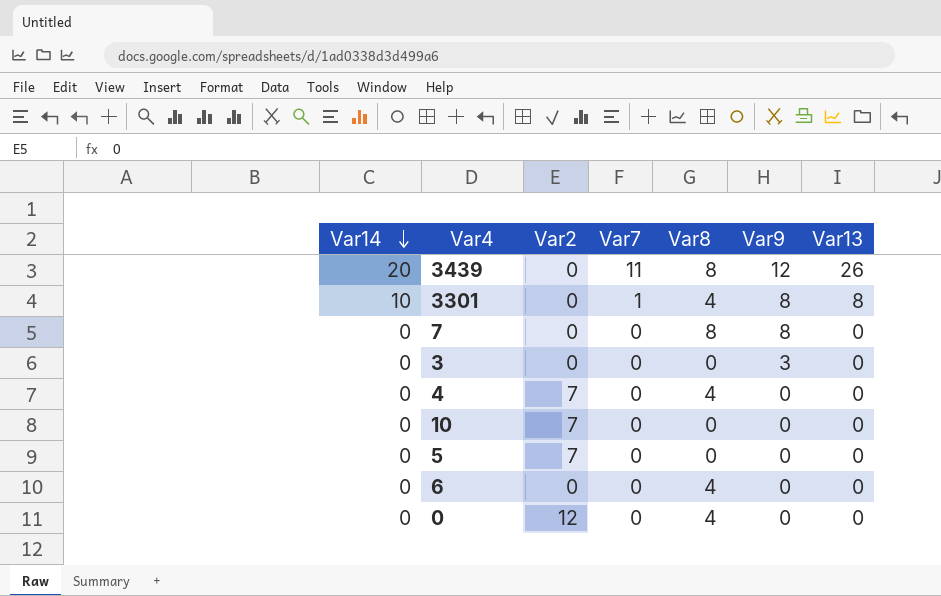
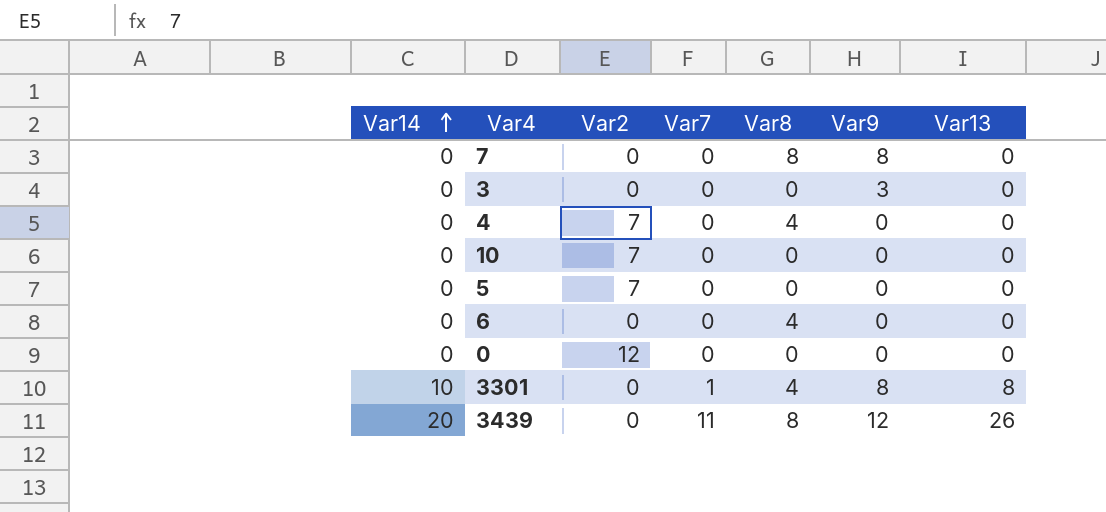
row order: Var14 descending -> Var14 ascending
0 | Var8: 4 -> 0

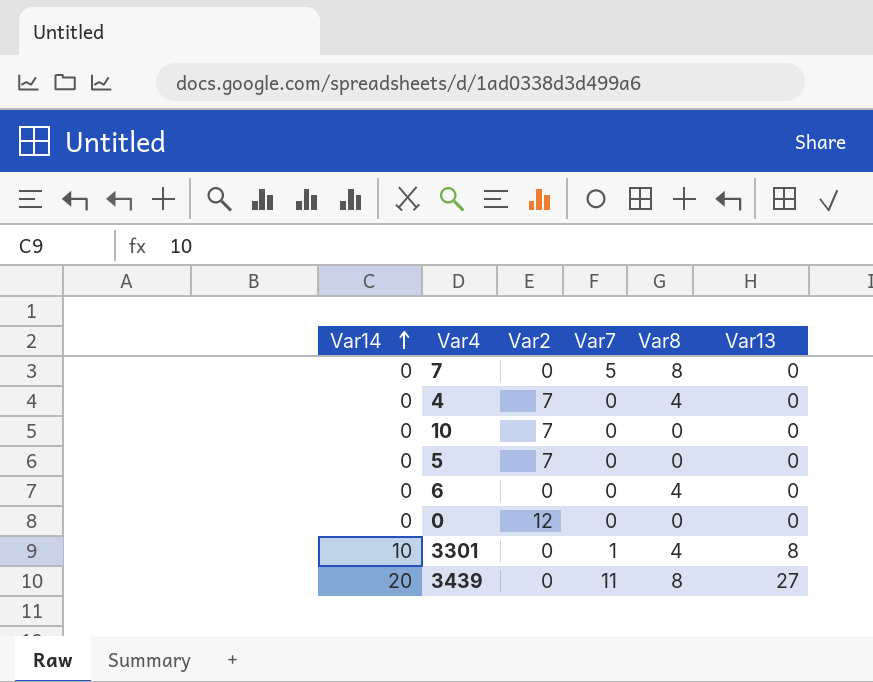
column Var9 | position: 6 -> none
row 3: 0 | 0 | 0 | 0 | 3 | 0 -> none
7 | Var7: 0 -> 5
3439 | Var13: 26 -> 27

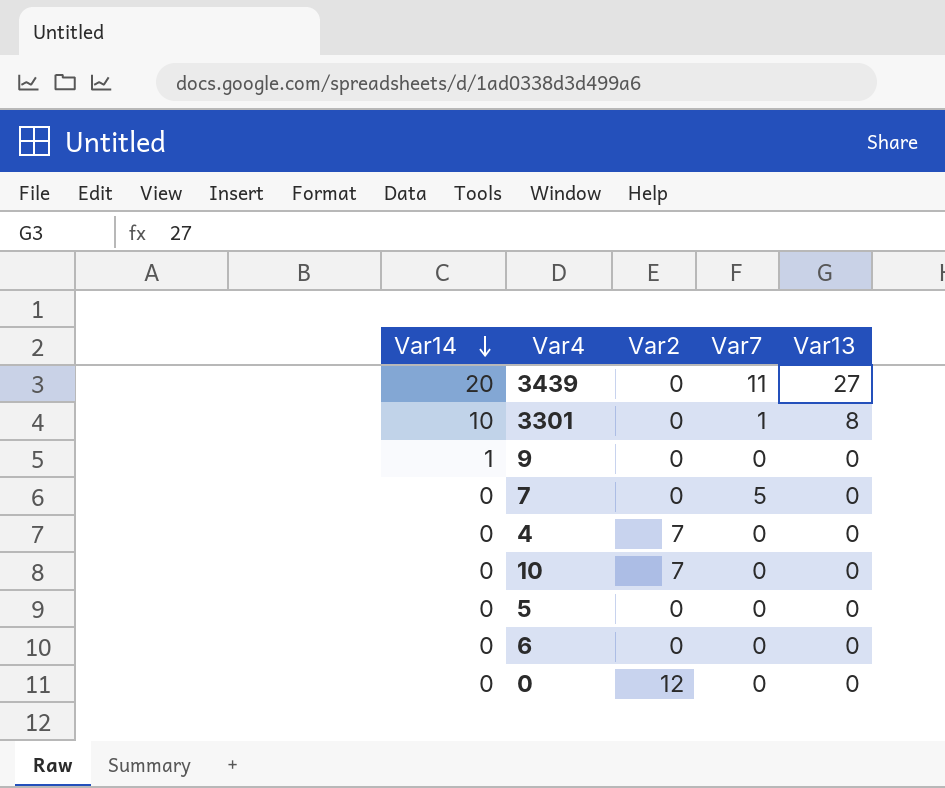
row order: Var14 ascending -> Var14 descending
column Var8 | position: 5 -> none
row 9: none -> 1 | 0 | 0 | 0
5 | Var2: 7 -> 0

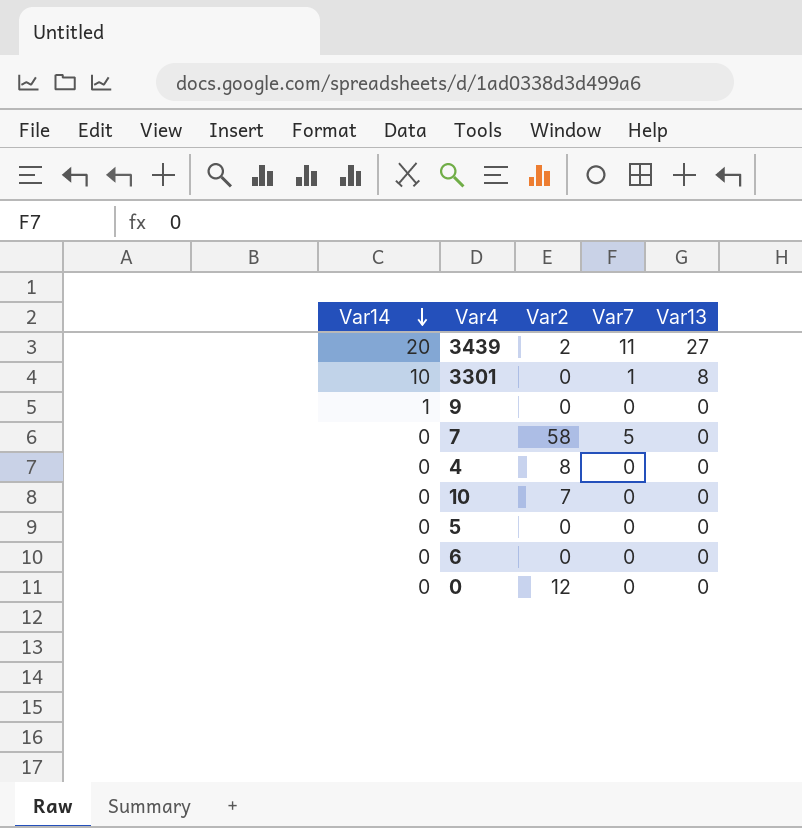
3439 | Var2: 0 -> 2
7 | Var2: 0 -> 58
4 | Var2: 7 -> 8

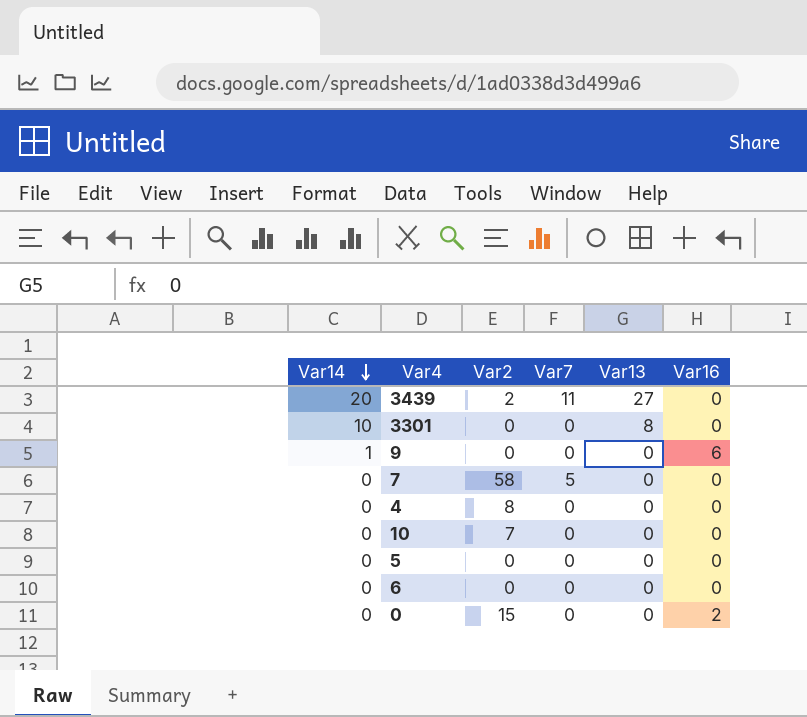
column Var16 | position: none -> 6
3301 | Var7: 1 -> 0
0 | Var2: 12 -> 15

